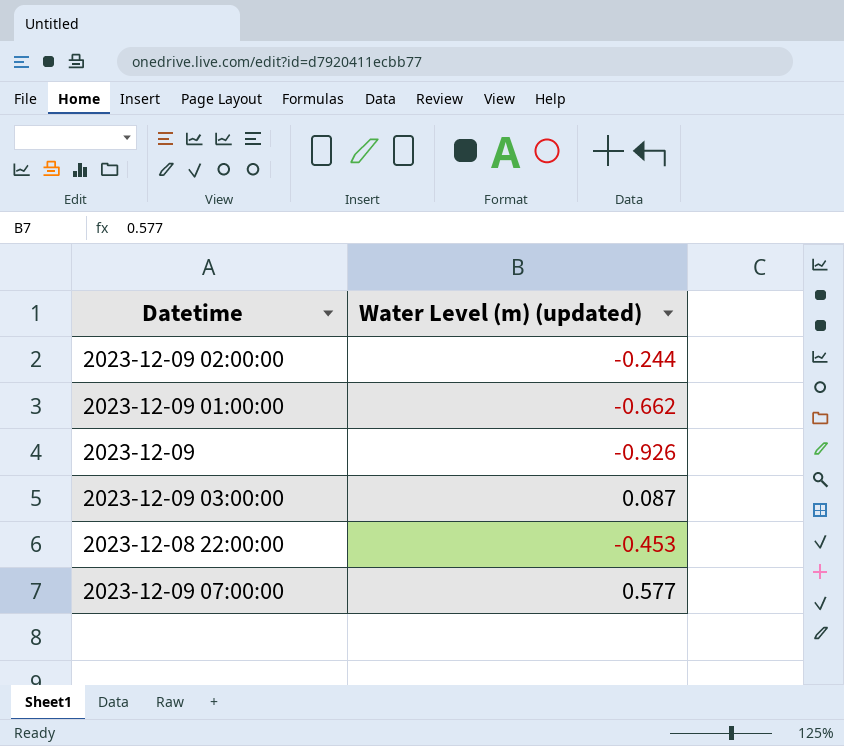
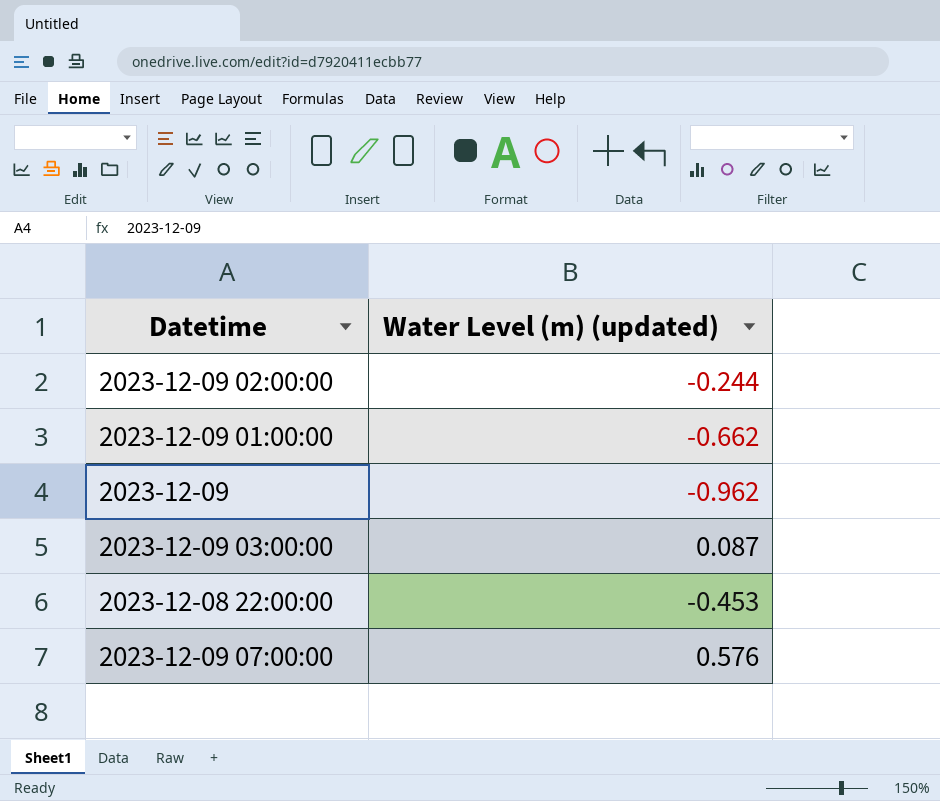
2023-12-09 | Water Level (m) (updated): -0.926 -> -0.962
2023-12-09 07:00:00 | Water Level (m) (updated): 0.577 -> 0.576

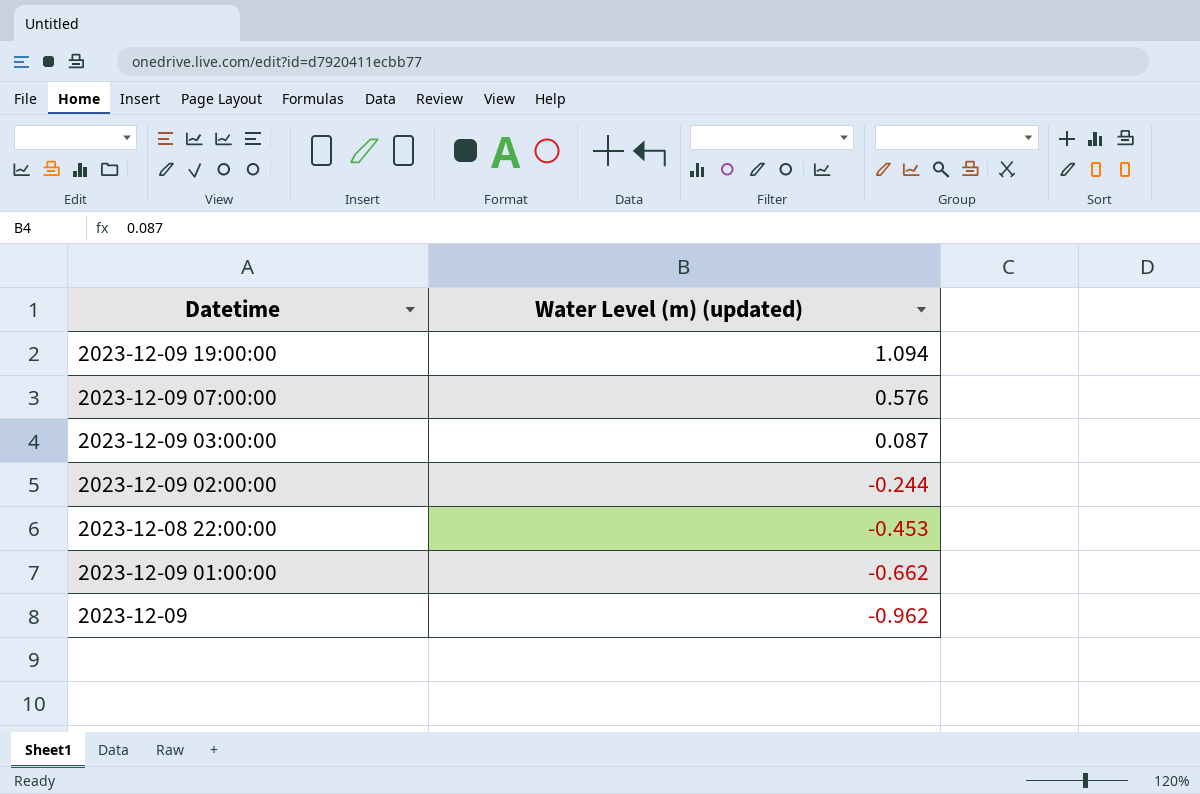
row order: none -> Water Level (m) (updated) descending
row 2023-12-09 19:00:00: none -> 1.094

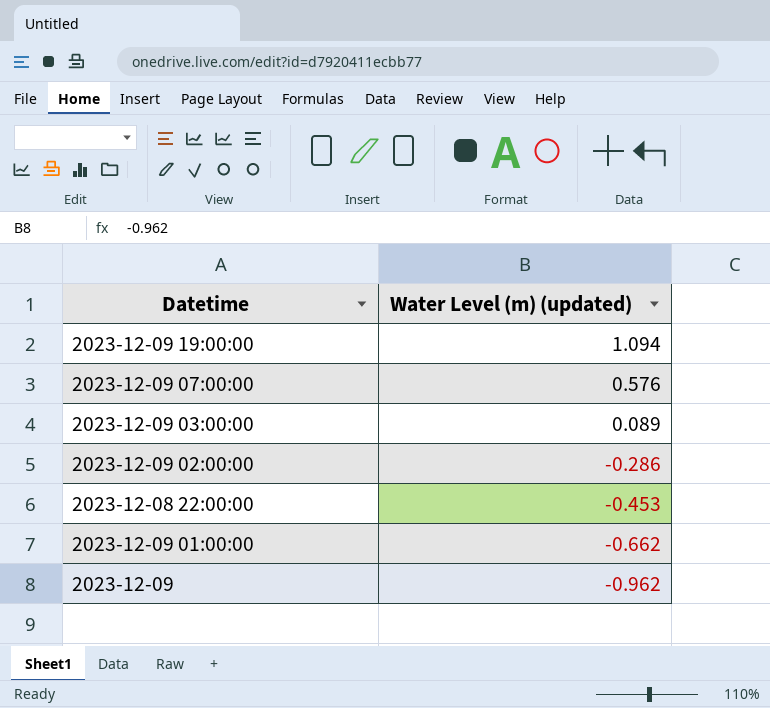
2023-12-09 03:00:00 | Water Level (m) (updated): 0.087 -> 0.089
2023-12-09 02:00:00 | Water Level (m) (updated): -0.244 -> -0.286

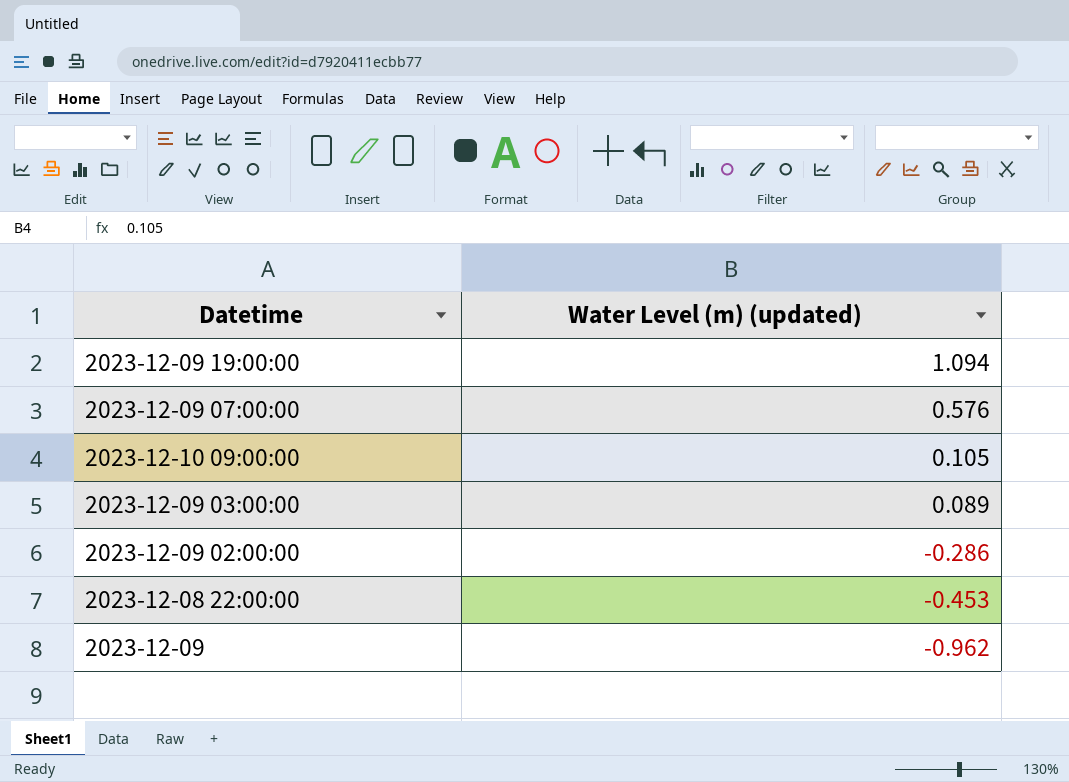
row 2023-12-09 01:00:00: -0.662 -> none
row 2023-12-10 09:00:00: none -> 0.105

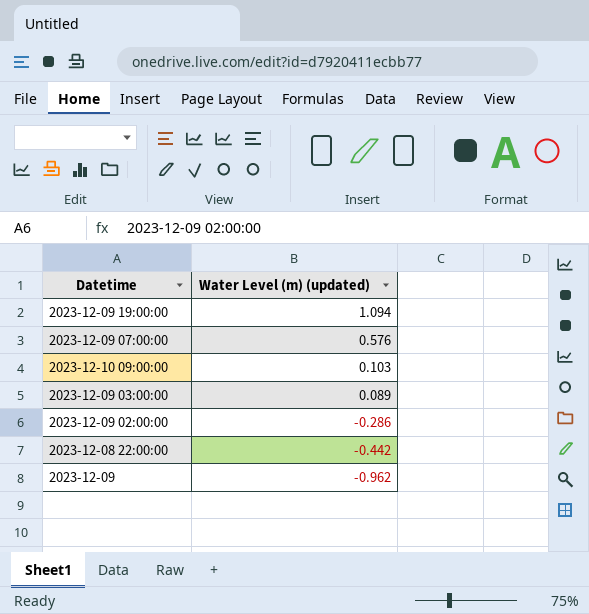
2023-12-10 09:00:00 | Water Level (m) (updated): 0.105 -> 0.103
2023-12-08 22:00:00 | Water Level (m) (updated): -0.453 -> -0.442

